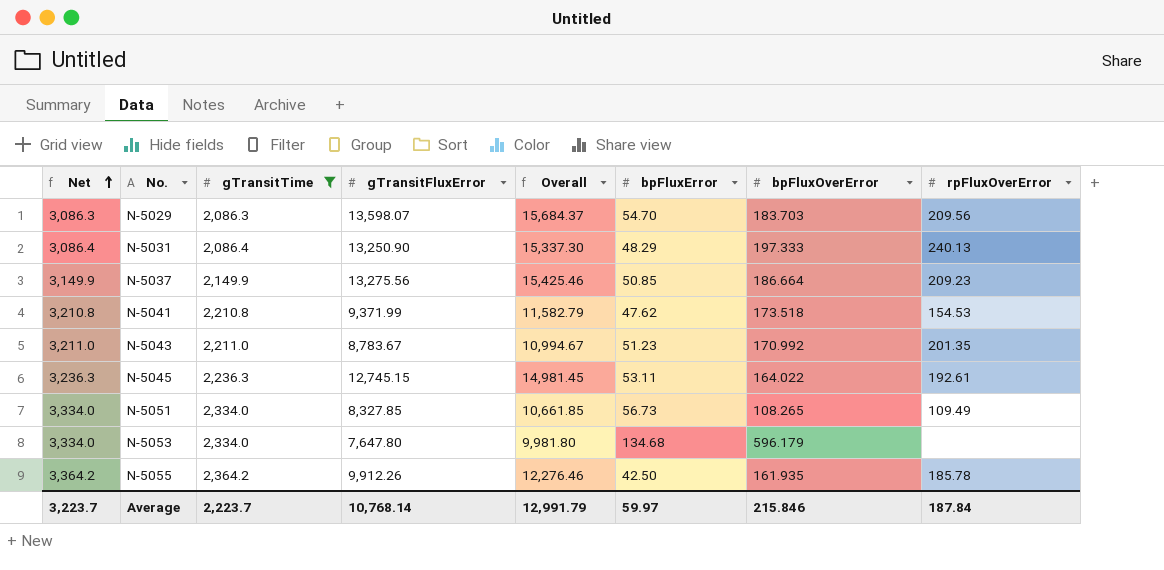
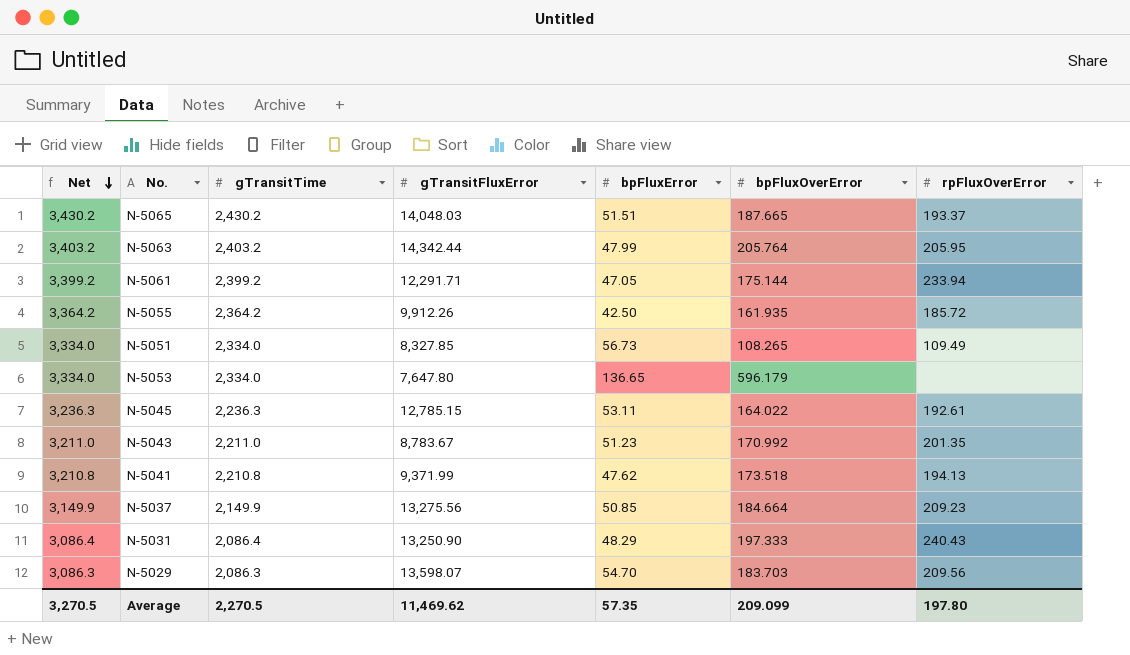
filter: gTransitTime <= 2,364.2 -> none
row order: Net ascending -> Net descending
column Overall | formula: [gTransitTime] + [gTransitFluxError] -> none
N-5055 | rpFluxOverError: 185.78 -> 185.72
N-5053 | bpFluxError: 134.68 -> 136.65
N-5045 | gTransitFluxError: 12,745.15 -> 12,785.15
N-5041 | rpFluxOverError: 154.53 -> 194.13
N-5037 | bpFluxOverError: 186.664 -> 184.664
N-5031 | rpFluxOverError: 240.13 -> 240.43
Average | Net: 3,223.7 -> 3,270.5
Average | gTransitTime: 2,223.7 -> 2,270.5
Average | gTransitFluxError: 10,768.14 -> 11,469.62
Average | bpFluxError: 59.97 -> 57.35
Average | bpFluxOverError: 215.846 -> 209.099
Average | rpFluxOverError: 187.84 -> 197.80

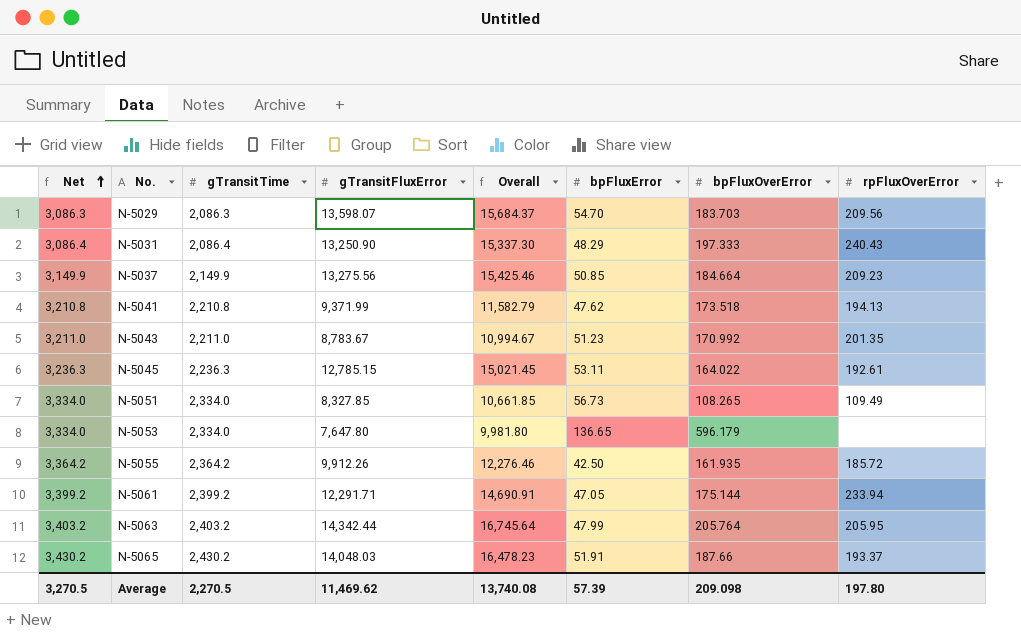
row order: Net descending -> Net ascending
column Overall | formula: none -> [gTransitTime] + [gTransitFluxError]
N-5065 | bpFluxError: 51.51 -> 51.91
N-5065 | bpFluxOverError: 187.665 -> 187.66
Average | bpFluxError: 57.35 -> 57.39
Average | bpFluxOverError: 209.099 -> 209.098

